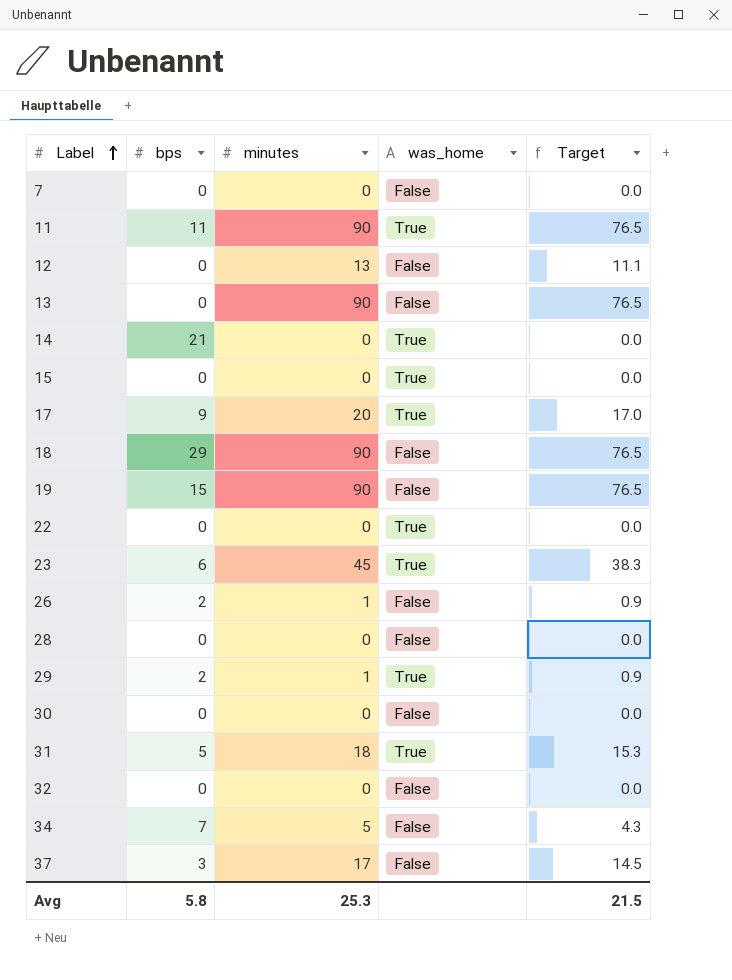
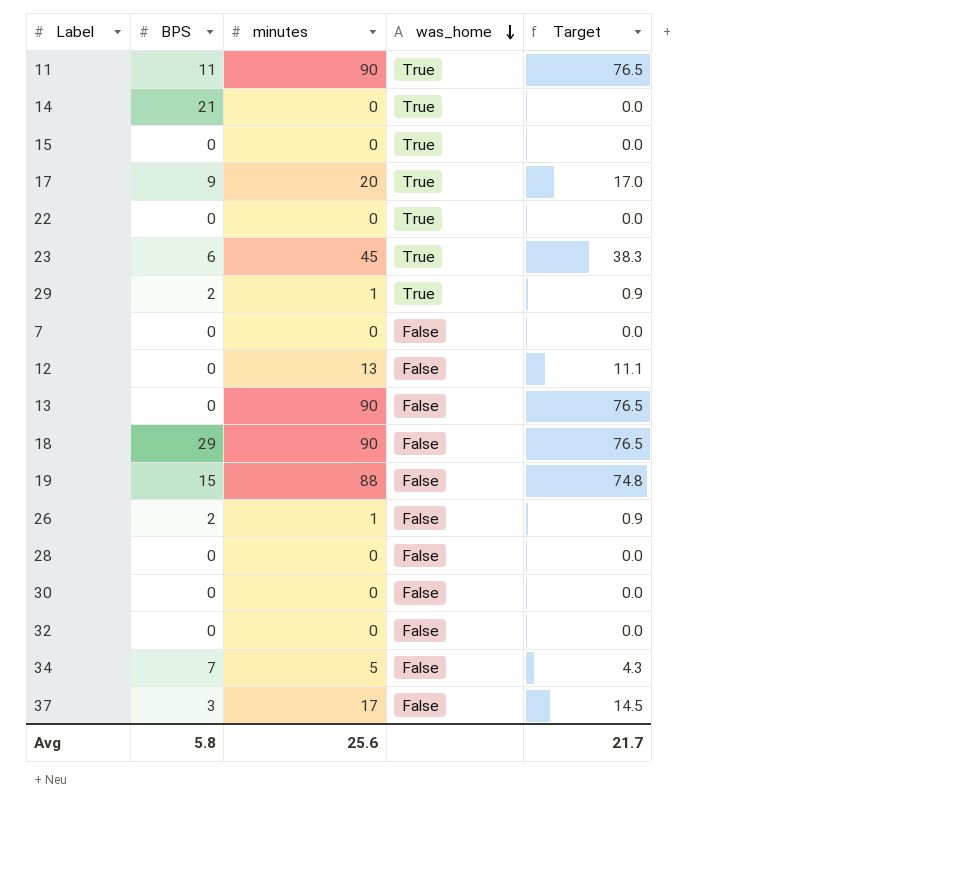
row order: Label ascending -> was_home descending
column name: bps -> BPS
row 31: 5 | 18 | True | 15.3 -> none
19 | minutes: 90 -> 88
19 | Target: 76.5 -> 74.8
Avg | minutes: 25.3 -> 25.6
Avg | Target: 21.5 -> 21.7

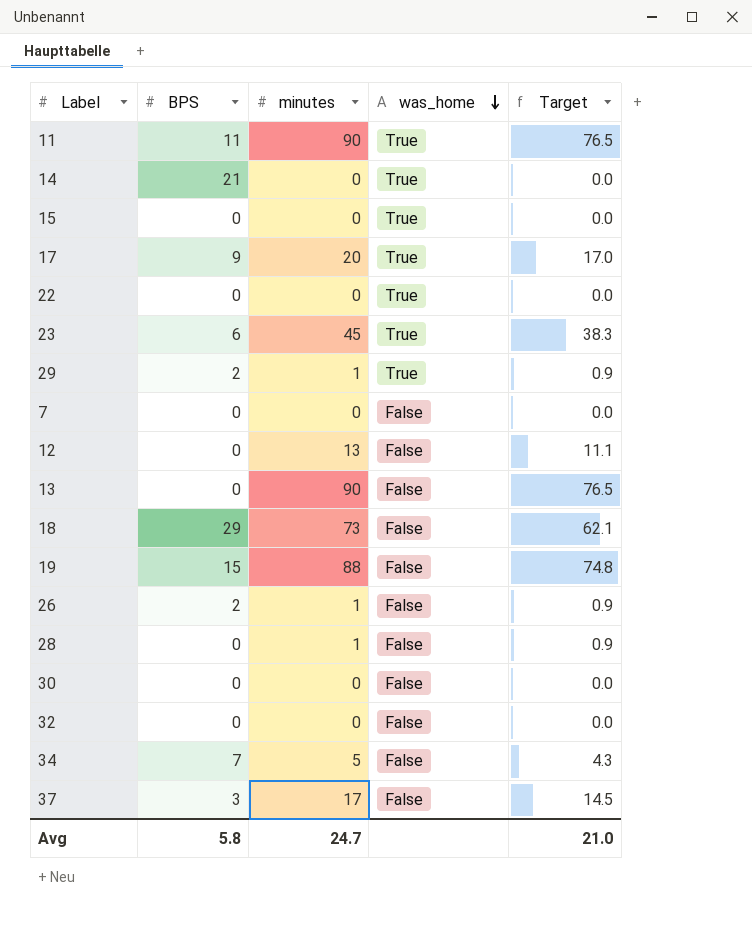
18 | minutes: 90 -> 73
18 | Target: 76.5 -> 62.1
28 | minutes: 0 -> 1
28 | Target: 0.0 -> 0.9
Avg | minutes: 25.6 -> 24.7
Avg | Target: 21.7 -> 21.0

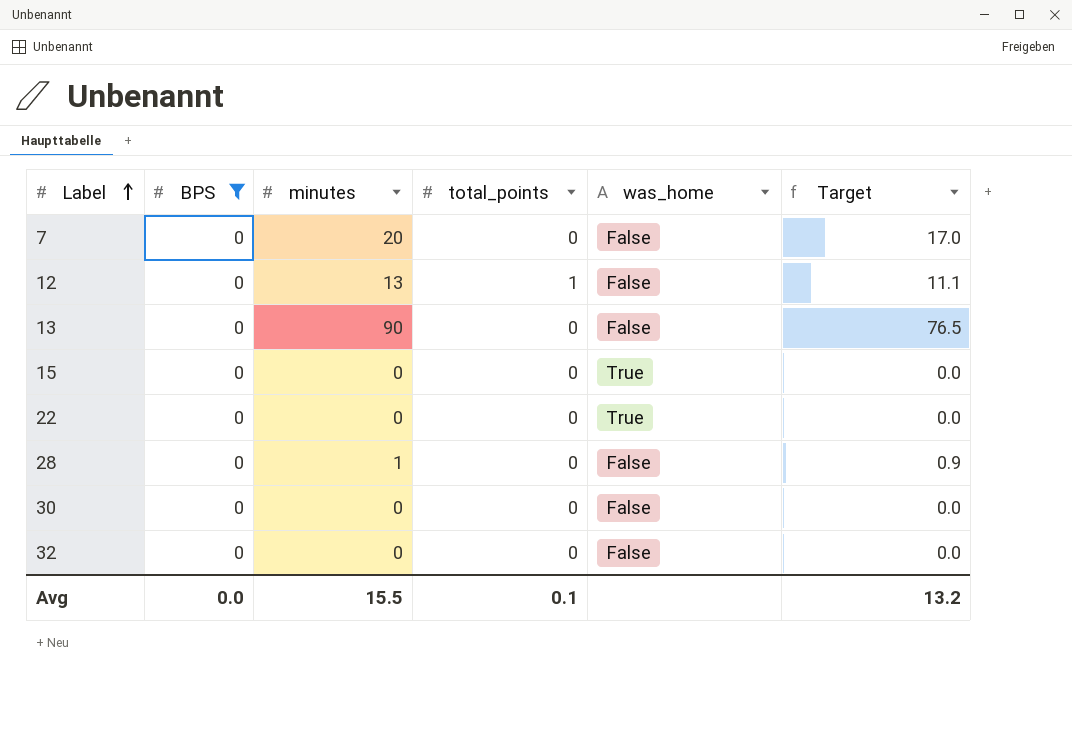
filter: none -> BPS = 0
row order: was_home descending -> Label ascending
column total_points | position: none -> 4
7 | minutes: 0 -> 20
7 | Target: 0.0 -> 17.0
Avg | BPS: 5.8 -> 0.0
Avg | minutes: 24.7 -> 15.5
Avg | Target: 21.0 -> 13.2

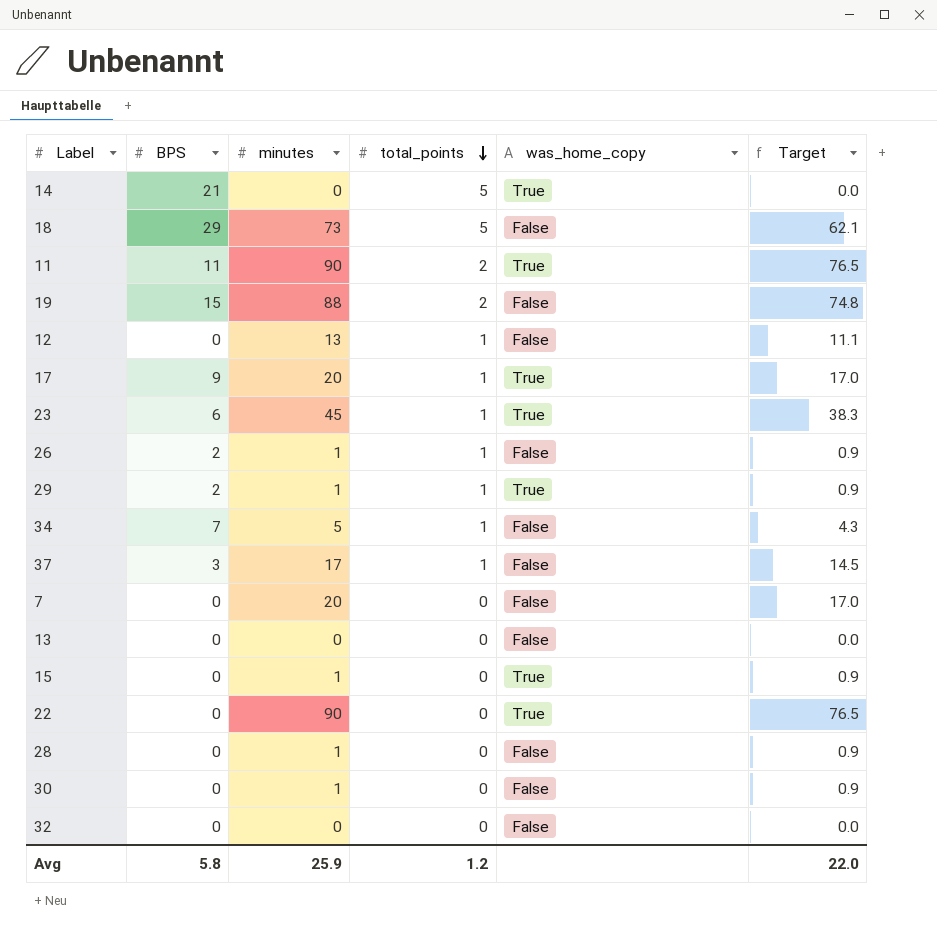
filter: BPS = 0 -> none
row order: Label ascending -> total_points descending
column name: was_home -> was_home_copy
13 | minutes: 90 -> 0
13 | Target: 76.5 -> 0.0
15 | minutes: 0 -> 1
15 | Target: 0.0 -> 0.9
22 | minutes: 0 -> 90
22 | Target: 0.0 -> 76.5
30 | minutes: 0 -> 1
30 | Target: 0.0 -> 0.9
Avg | BPS: 0.0 -> 5.8
Avg | minutes: 15.5 -> 25.9
Avg | total_points: 0.1 -> 1.2
Avg | Target: 13.2 -> 22.0

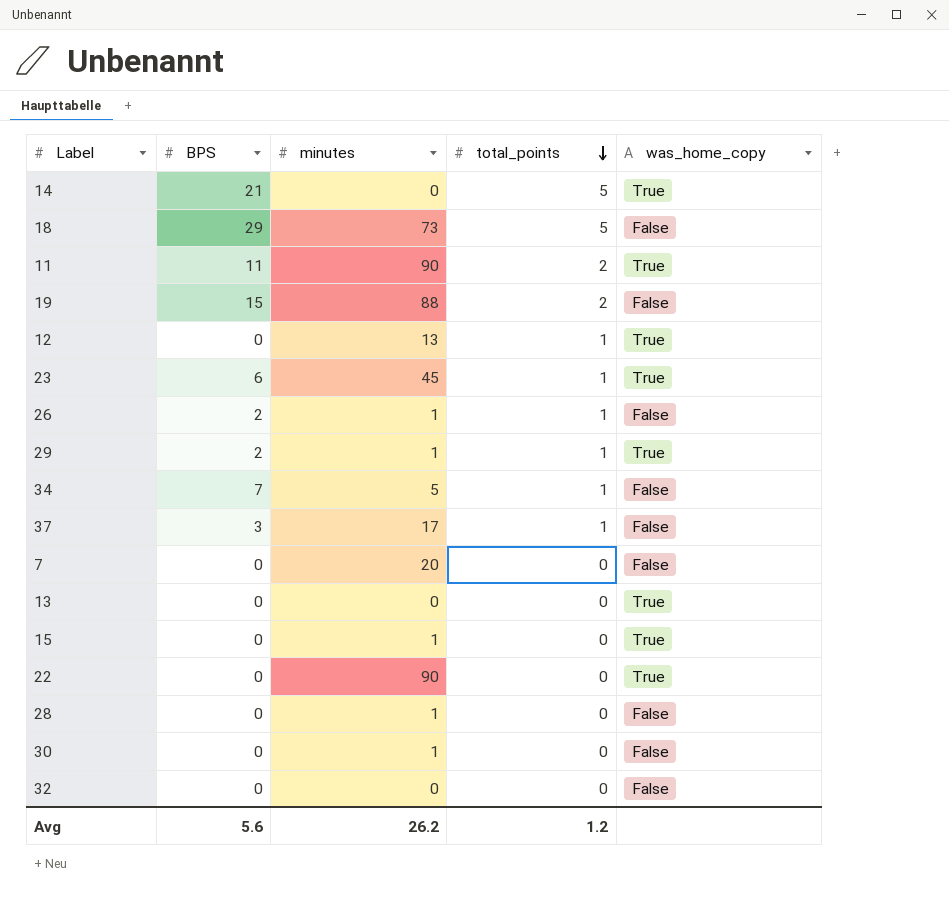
column Target | formula: [minutes] * 0.85 -> none
row 17: 9 | 20 | 1 | True | 17.0 -> none
12 | was_home_copy: False -> True
13 | was_home_copy: False -> True
Avg | BPS: 5.8 -> 5.6
Avg | minutes: 25.9 -> 26.2

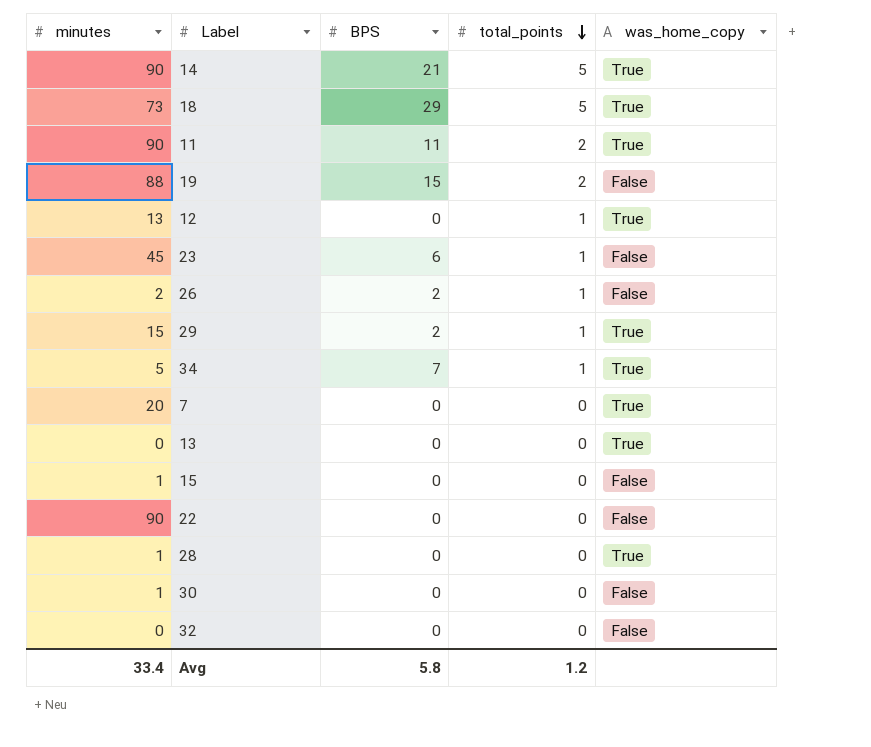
column minutes | position: 3 -> 1
row 37: 3 | 17 | 1 | False -> none
14 | minutes: 0 -> 90
18 | was_home_copy: False -> True
23 | was_home_copy: True -> False
26 | minutes: 1 -> 2
29 | minutes: 1 -> 15
34 | was_home_copy: False -> True
7 | was_home_copy: False -> True
15 | was_home_copy: True -> False
22 | was_home_copy: True -> False
28 | was_home_copy: False -> True
Avg | minutes: 26.2 -> 33.4
Avg | BPS: 5.6 -> 5.8

